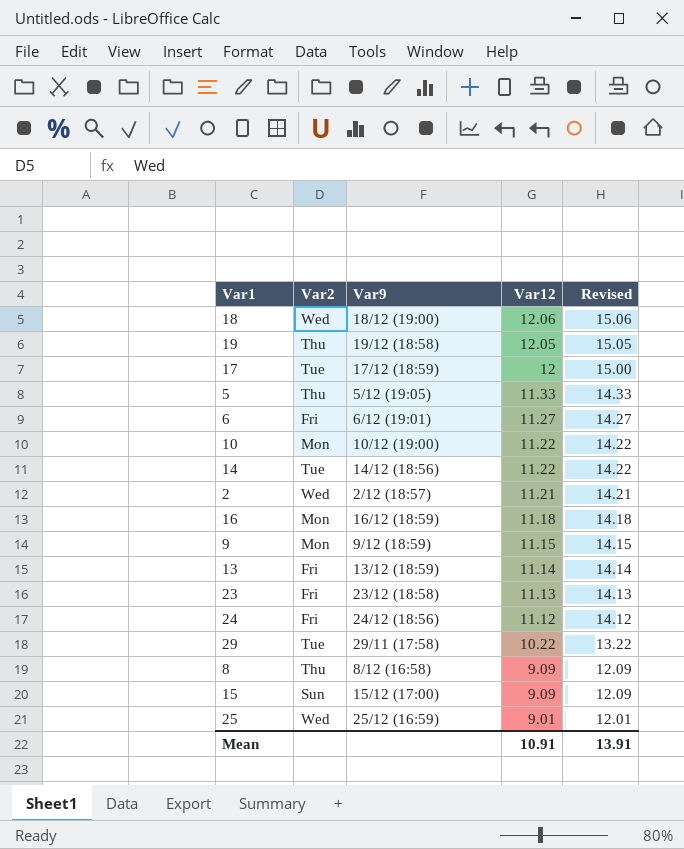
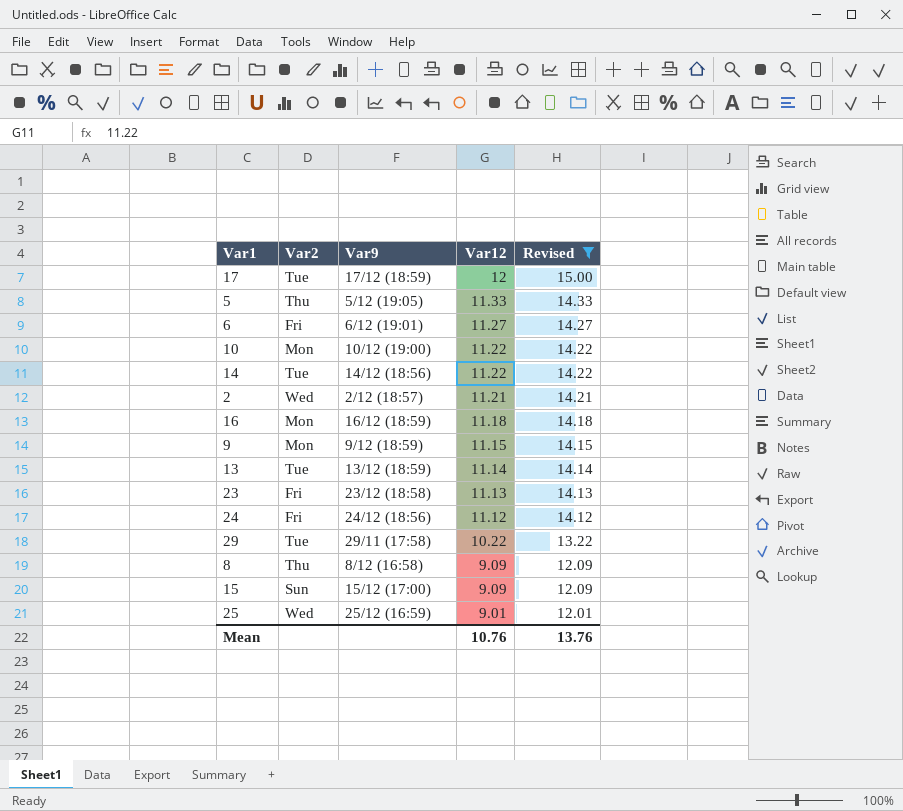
filter: none -> Revised <= 15.00
13 | Var2: Fri -> Tue
Mean | Var12: 10.91 -> 10.76
Mean | Revised: 13.91 -> 13.76

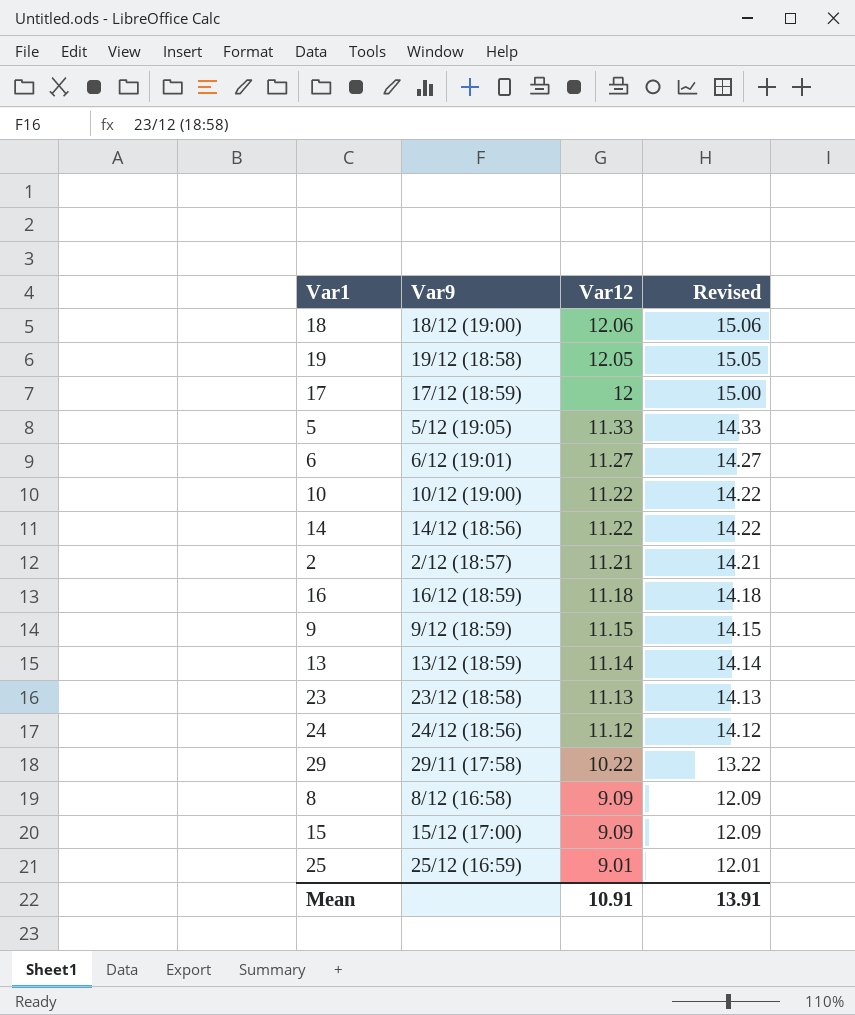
filter: Revised <= 15.00 -> none
column Var2 | position: 2 -> none
Mean | Var12: 10.76 -> 10.91
Mean | Revised: 13.76 -> 13.91

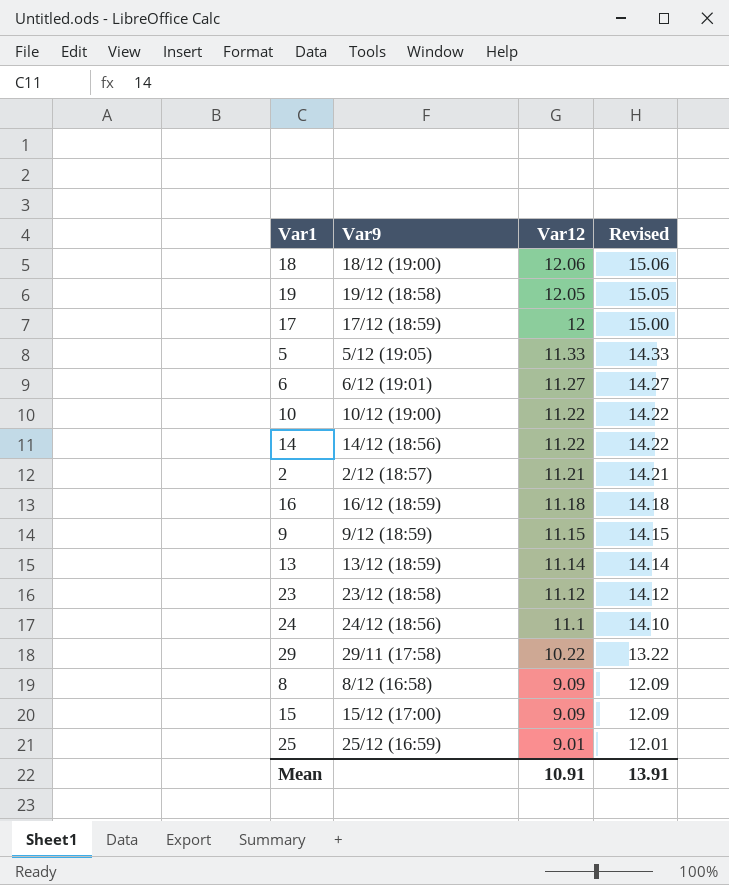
23 | Var12: 11.13 -> 11.12
23 | Revised: 14.13 -> 14.12
24 | Var12: 11.12 -> 11.1
24 | Revised: 14.12 -> 14.10

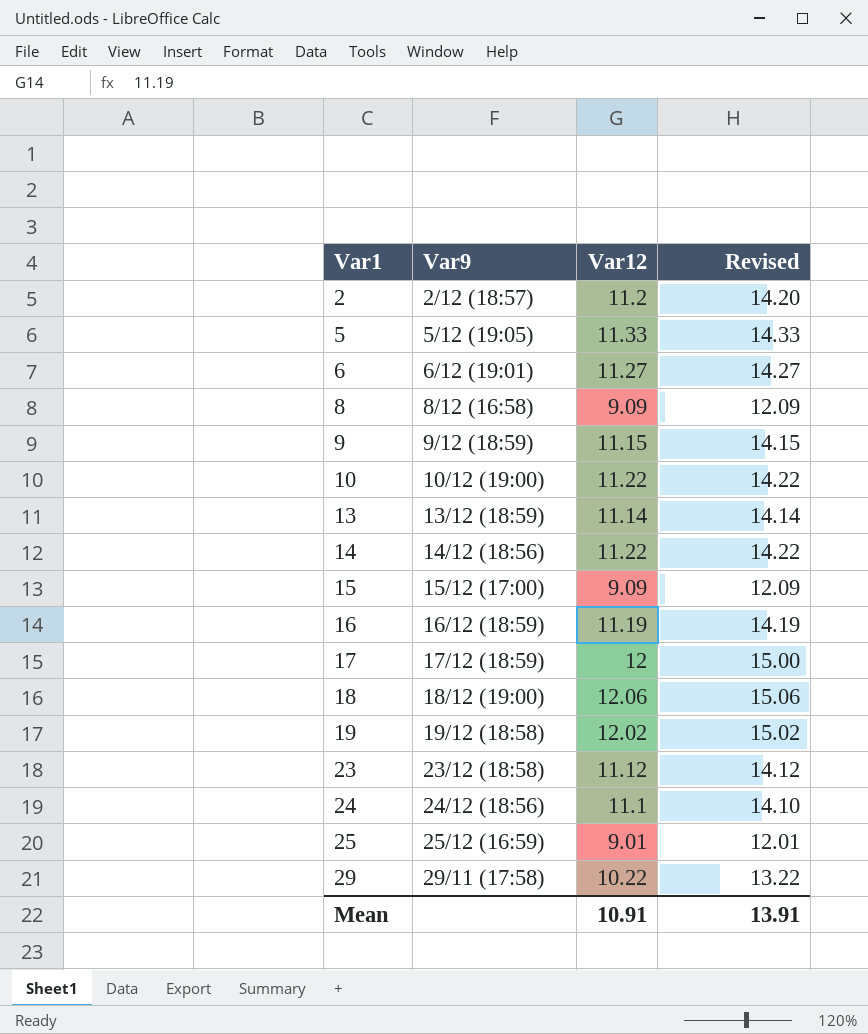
row order: Var12 descending -> Var1 ascending
2 | Var12: 11.21 -> 11.2
2 | Revised: 14.21 -> 14.20
16 | Var12: 11.18 -> 11.19
16 | Revised: 14.18 -> 14.19
19 | Var12: 12.05 -> 12.02
19 | Revised: 15.05 -> 15.02

